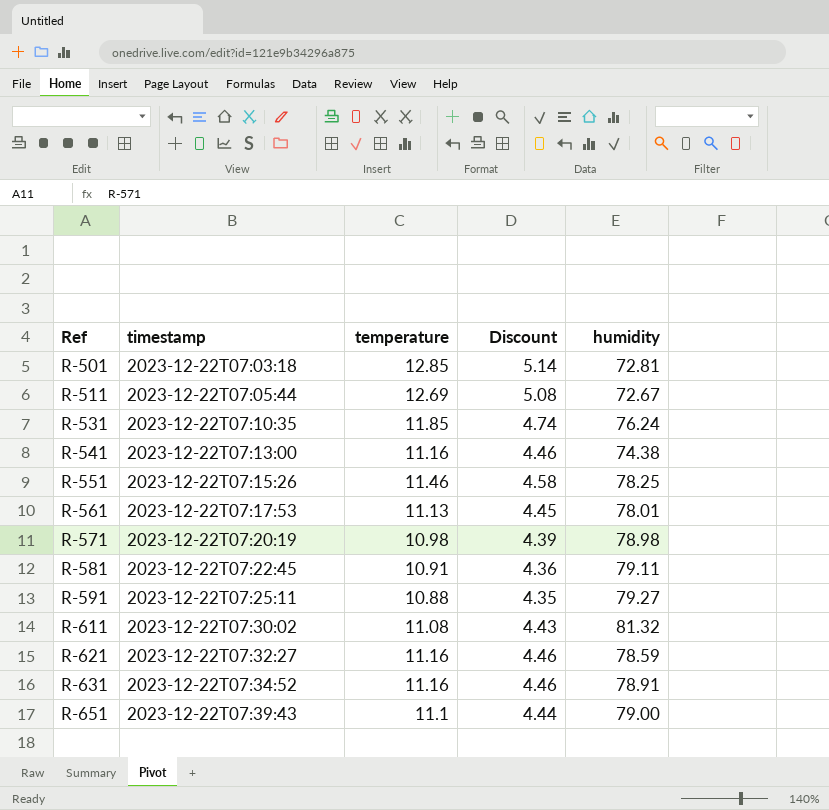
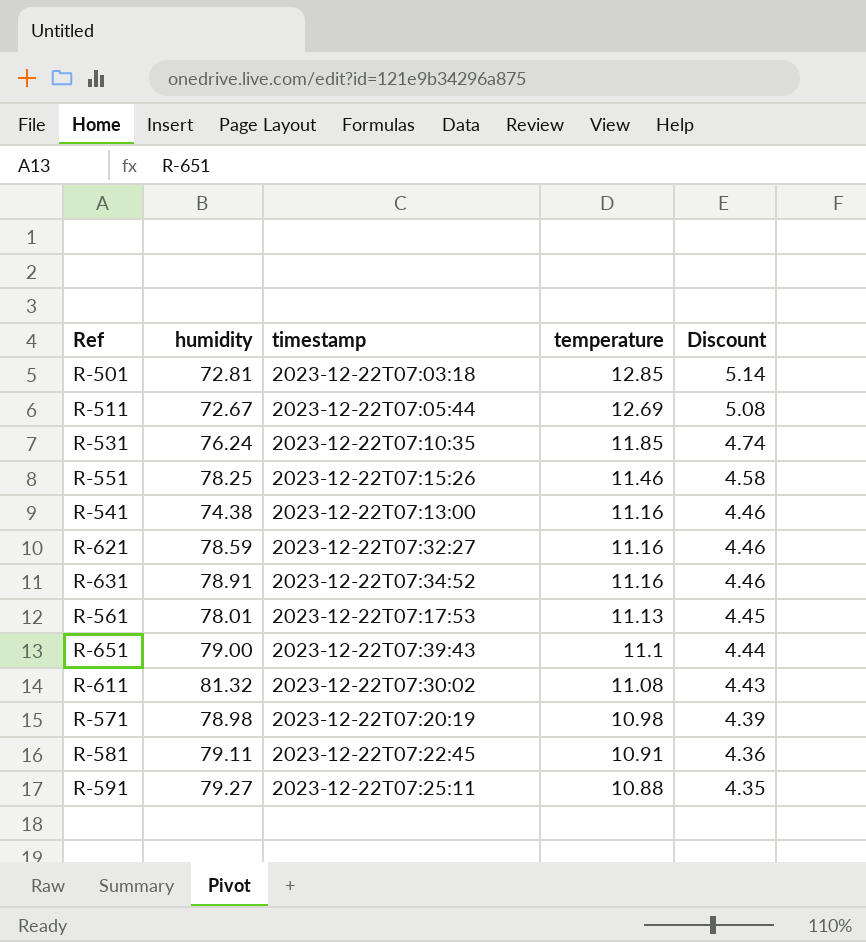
row order: Ref ascending -> temperature descending
column humidity | position: 5 -> 2

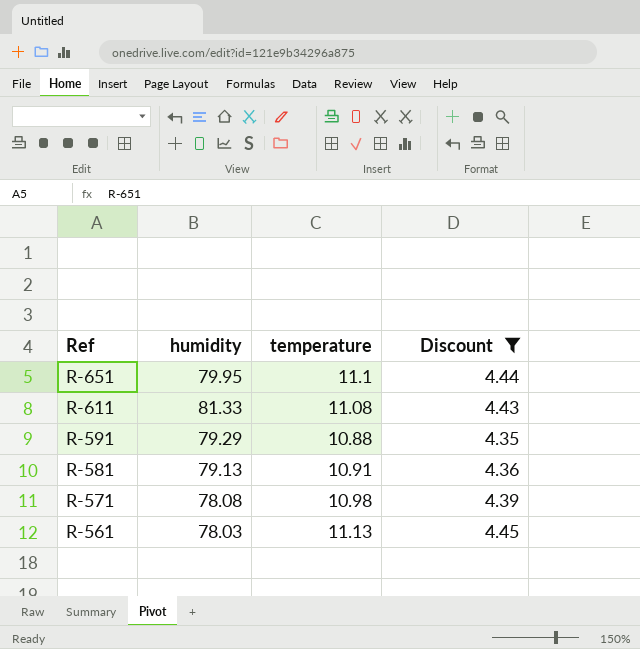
filter: none -> Discount <= 4.45
row order: temperature descending -> Ref descending
column timestamp | position: 3 -> none
R-651 | humidity: 79.00 -> 79.95
R-611 | humidity: 81.32 -> 81.33
R-591 | humidity: 79.27 -> 79.29
R-581 | humidity: 79.11 -> 79.13
R-571 | humidity: 78.98 -> 78.08
R-561 | humidity: 78.01 -> 78.03

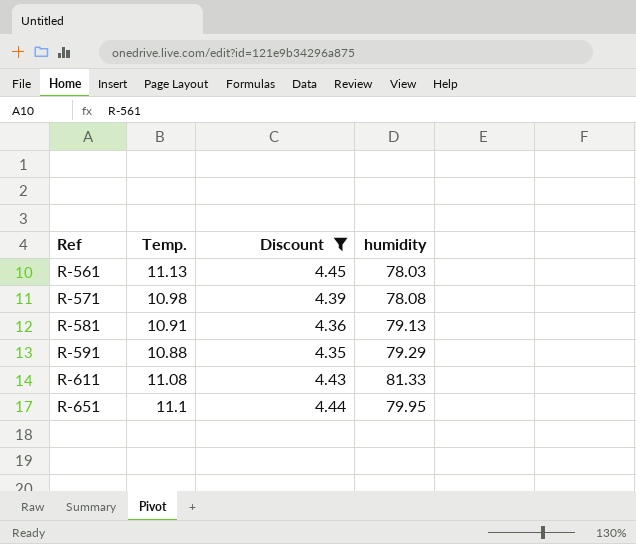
row order: Ref descending -> Ref ascending
column name: temperature -> Temp.
column humidity | position: 2 -> 4

